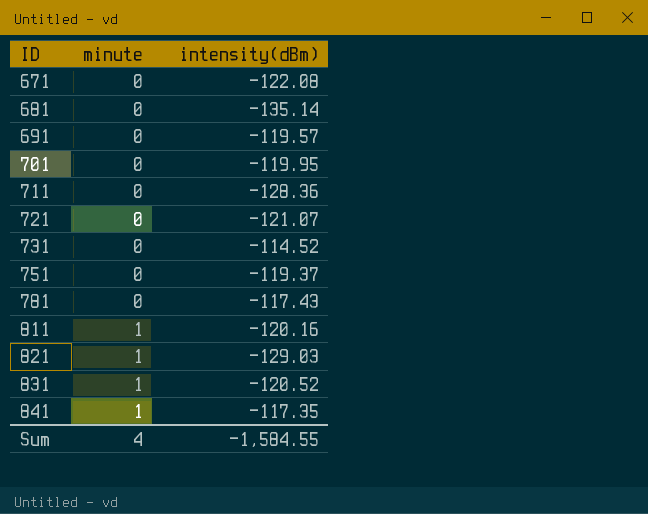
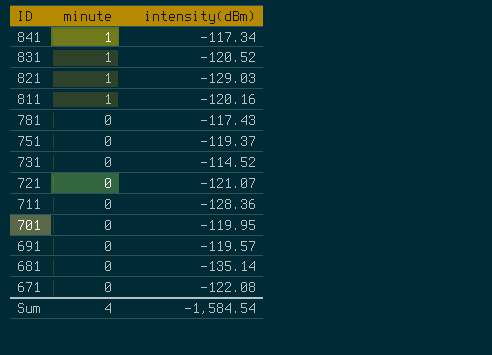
row order: ID ascending -> ID descending
841 | intensity(dBm): -117.35 -> -117.34
Sum | intensity(dBm): -1,584.55 -> -1,584.54

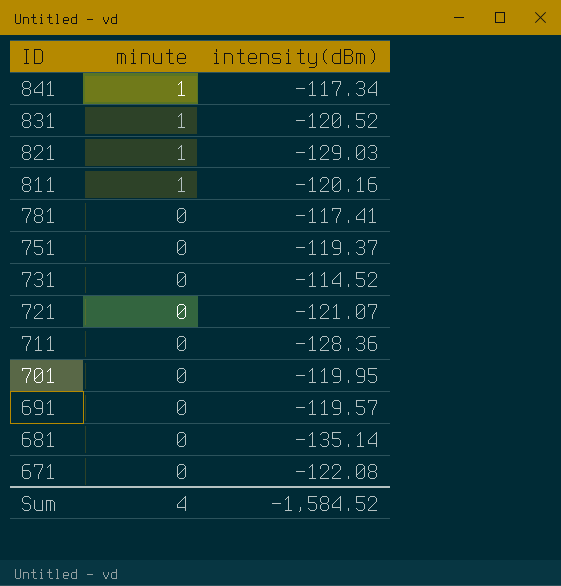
781 | intensity(dBm): -117.43 -> -117.41
Sum | intensity(dBm): -1,584.54 -> -1,584.52

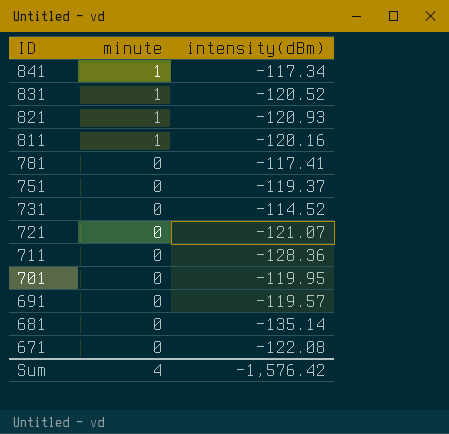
821 | intensity(dBm): -129.03 -> -120.93
Sum | intensity(dBm): -1,584.52 -> -1,576.42

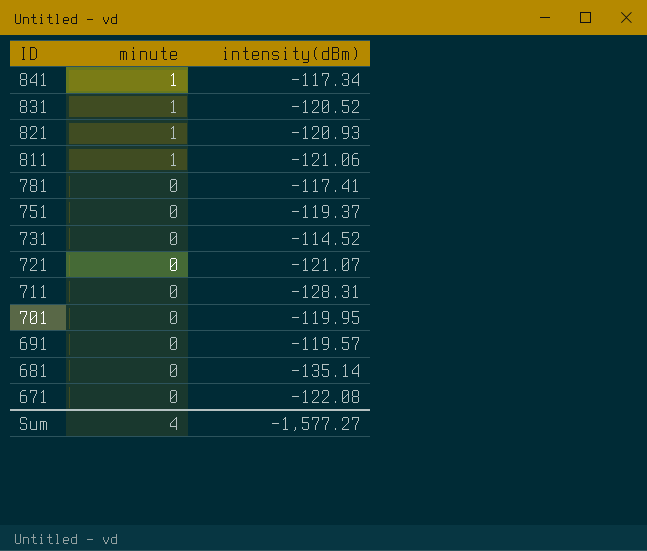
811 | intensity(dBm): -120.16 -> -121.06
711 | intensity(dBm): -128.36 -> -128.31
Sum | intensity(dBm): -1,576.42 -> -1,577.27

